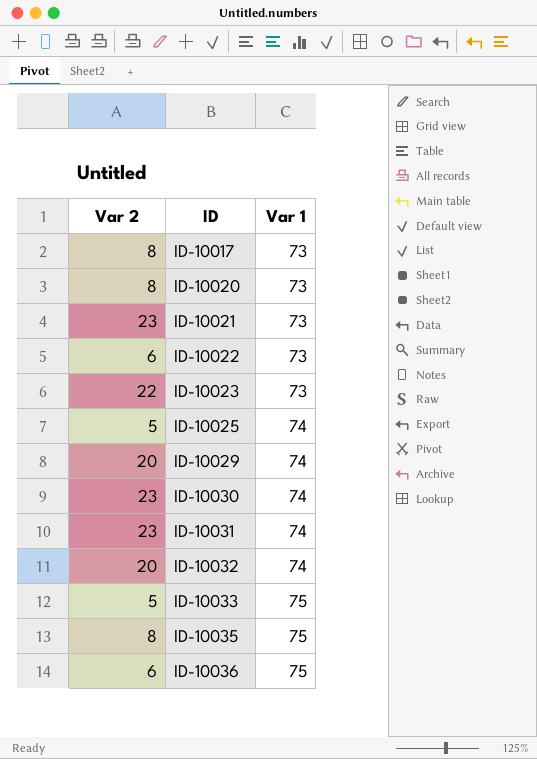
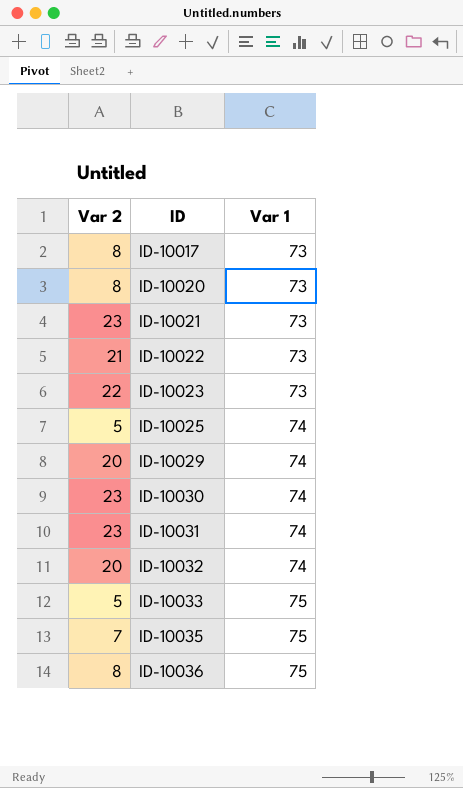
ID-10022 | Var 2: 6 -> 21
ID-10035 | Var 2: 8 -> 7
ID-10036 | Var 2: 6 -> 8

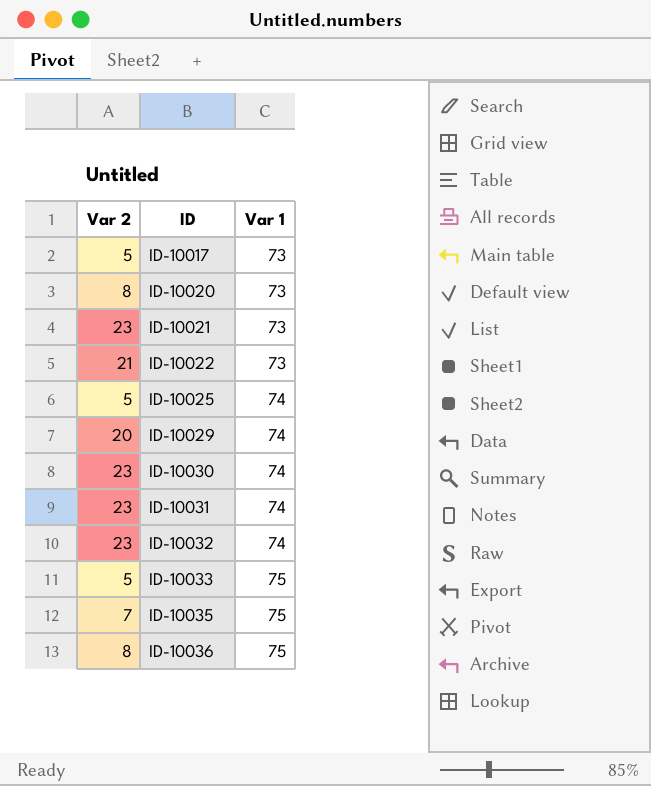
row ID-10023: 22 | 73 -> none
ID-10017 | Var 2: 8 -> 5
ID-10032 | Var 2: 20 -> 23

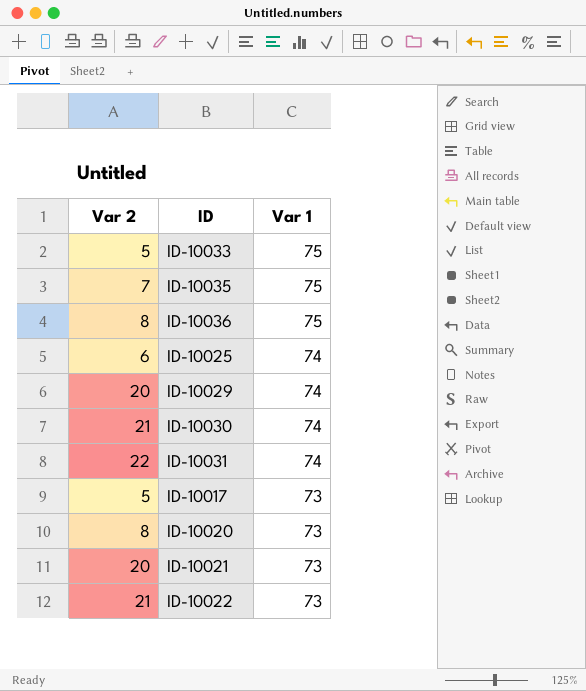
row order: ID ascending -> Var 1 descending
row ID-10032: 23 | 74 -> none
ID-10025 | Var 2: 5 -> 6
ID-10030 | Var 2: 23 -> 21
ID-10031 | Var 2: 23 -> 22
ID-10021 | Var 2: 23 -> 20

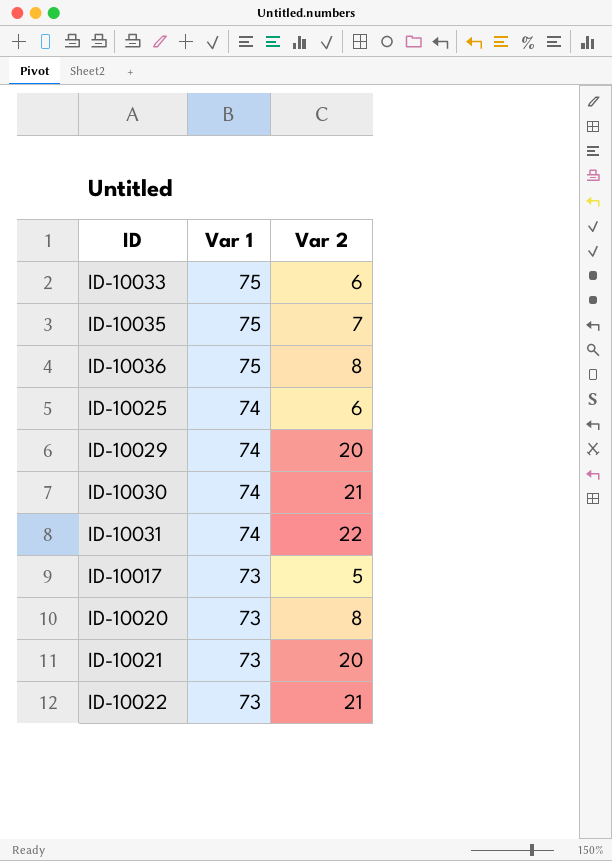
column Var 2 | position: 1 -> 3
ID-10033 | Var 2: 5 -> 6

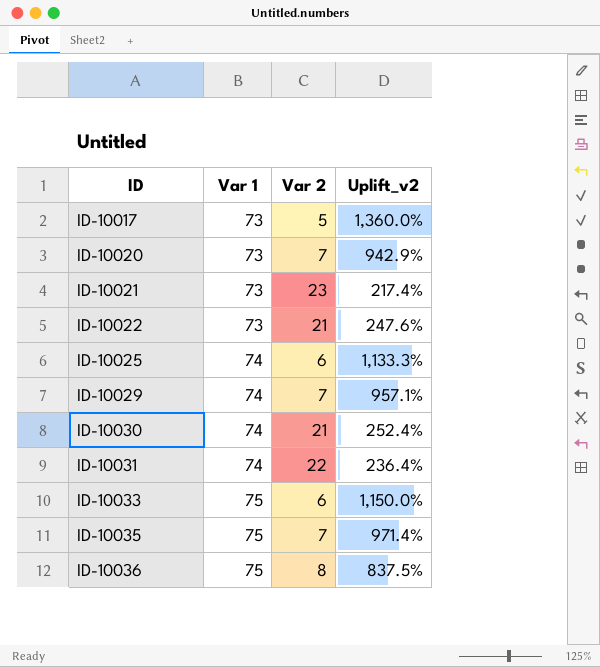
row order: Var 1 descending -> ID ascending
column Uplift_v2 | formula: none -> ([Var 1] - [Var 2]) / [Var 2]
ID-10020 | Var 2: 8 -> 7
ID-10021 | Var 2: 20 -> 23
ID-10029 | Var 2: 20 -> 7

